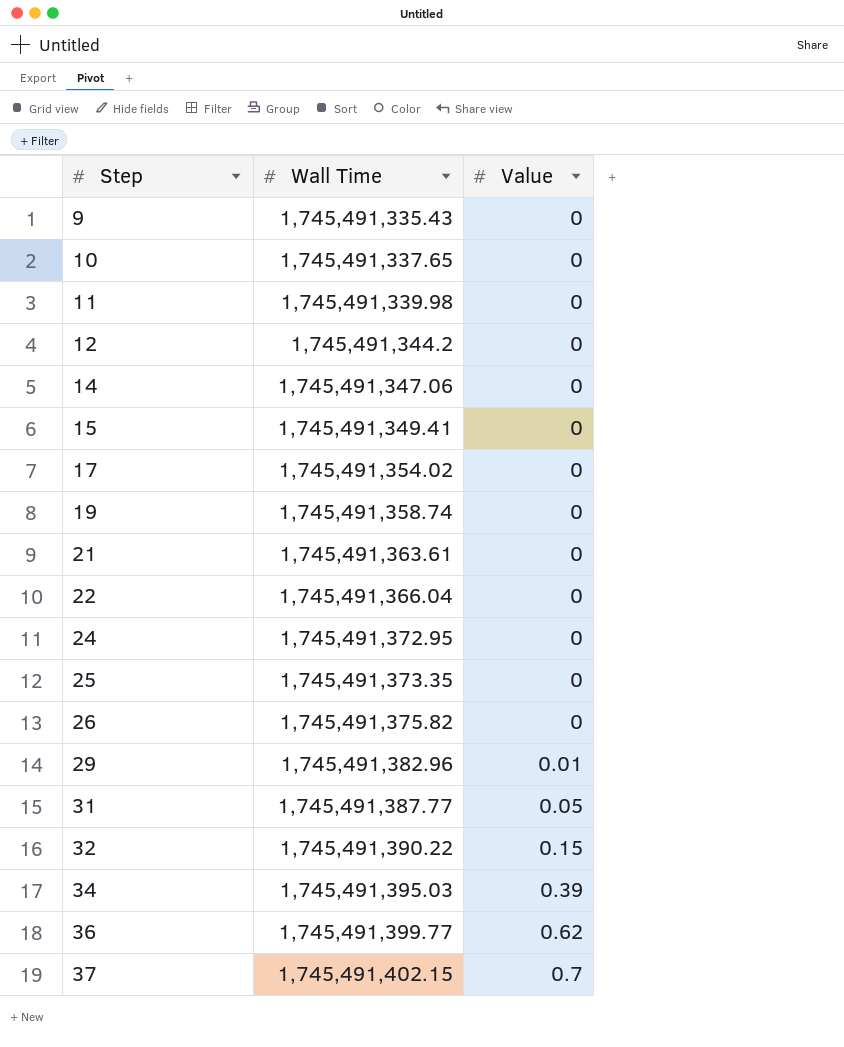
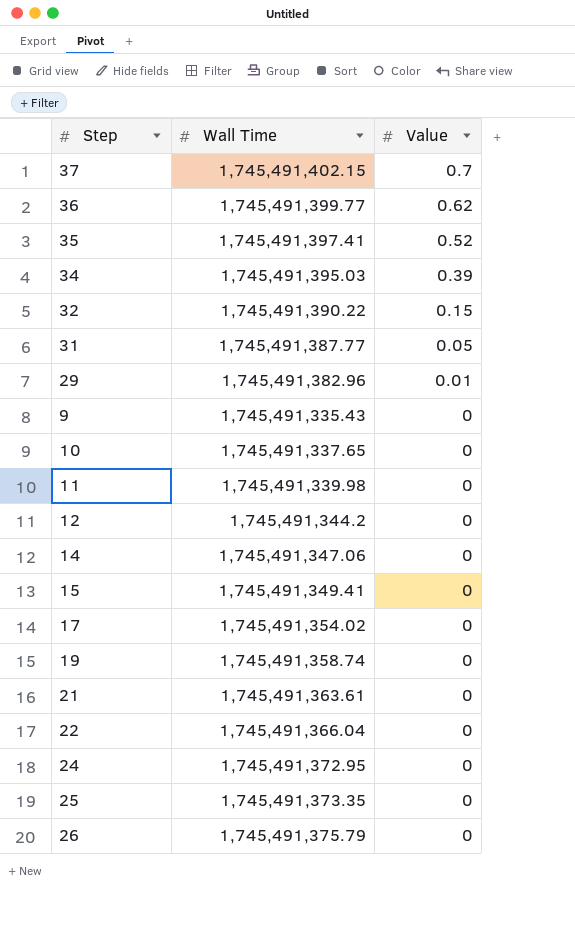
row order: Step ascending -> Value descending
row 35: none -> 1,745,491,397.41 | 0.52
26 | Wall Time: 1,745,491,375.82 -> 1,745,491,375.79

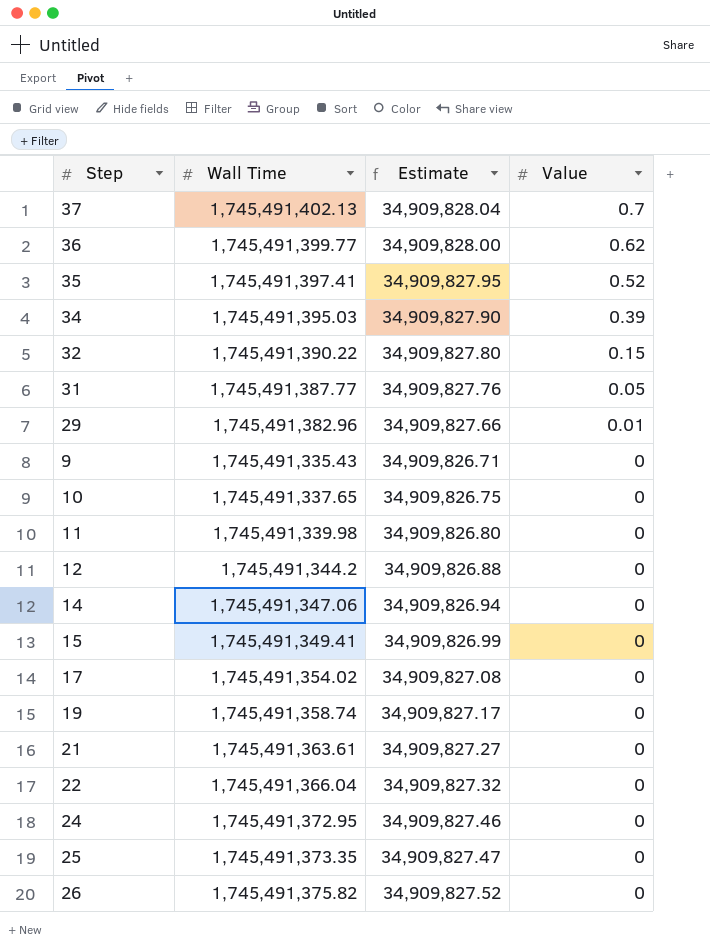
column Estimate | formula: none -> [Wall Time] * 0.02
37 | Wall Time: 1,745,491,402.15 -> 1,745,491,402.13
26 | Wall Time: 1,745,491,375.79 -> 1,745,491,375.82

